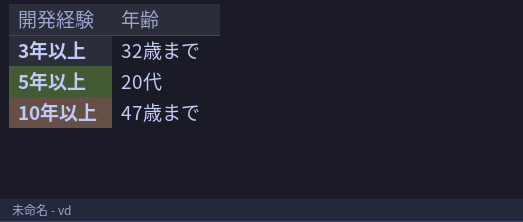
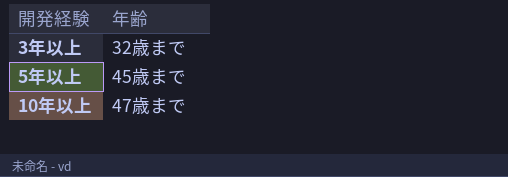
5年以上 | 年齢: 20代 -> 45歳まで

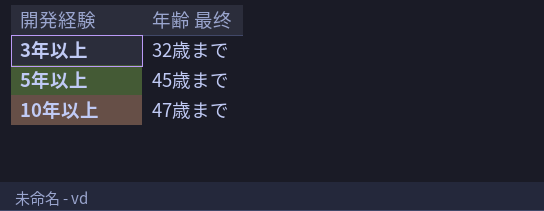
column name: 年齢 -> 年齢 最终

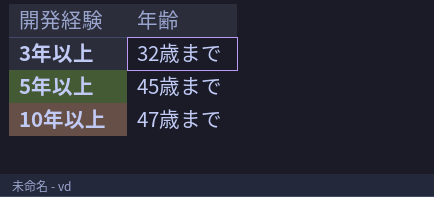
column name: 年齢 最终 -> 年齢

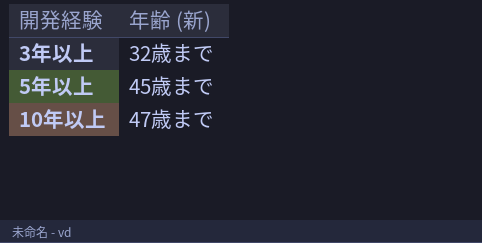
column name: 年齢 -> 年齢 (新)

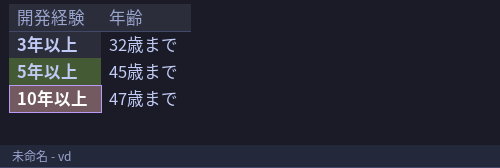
column name: 年齢 (新) -> 年齢

